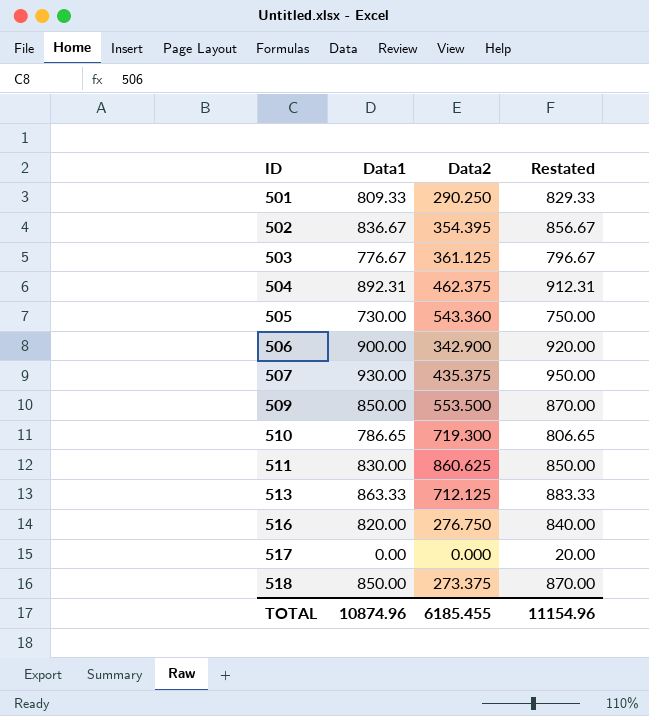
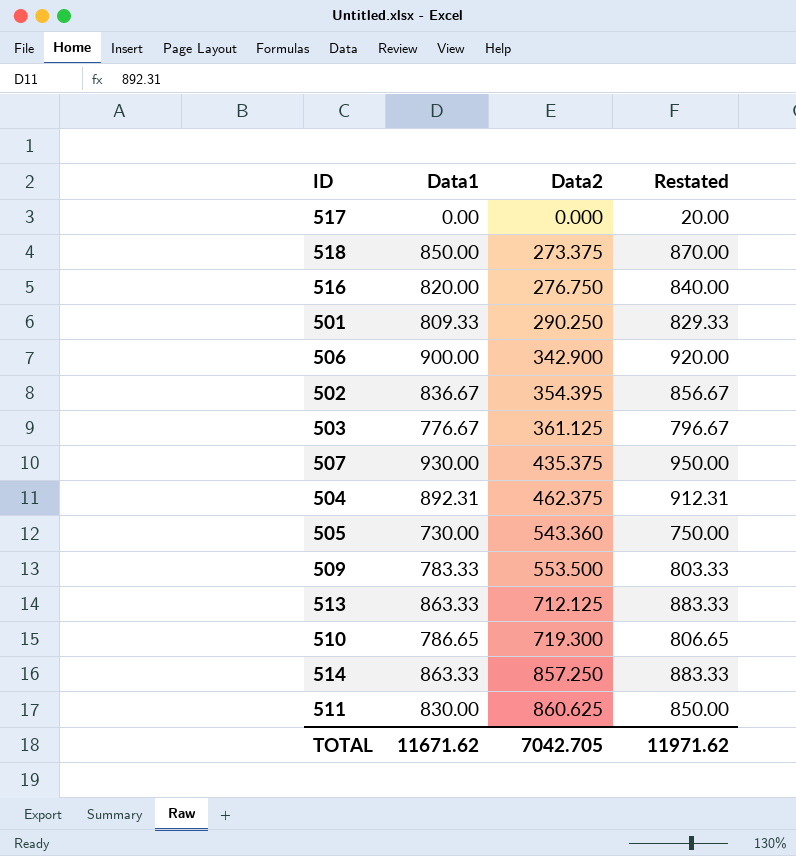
row order: ID ascending -> Data2 ascending
509 | Data1: 850.00 -> 783.33
509 | Restated: 870.00 -> 803.33
row 514: none -> 863.33 | 857.250 | 883.33
TOTAL | Data1: 10874.96 -> 11671.62
TOTAL | Data2: 6185.455 -> 7042.705
TOTAL | Restated: 11154.96 -> 11971.62

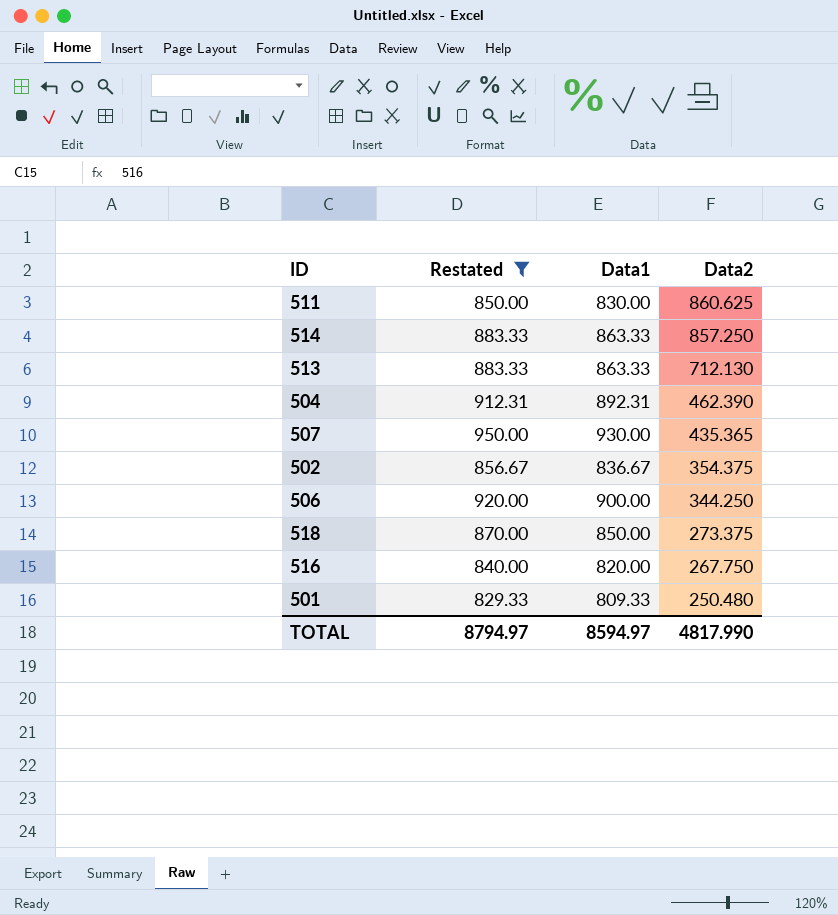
filter: none -> Restated >= 829.33
row order: Data2 ascending -> Data2 descending
column Restated | position: 4 -> 2
513 | Data2: 712.125 -> 712.130
504 | Data2: 462.375 -> 462.390
507 | Data2: 435.375 -> 435.365
502 | Data2: 354.395 -> 354.375
506 | Data2: 342.900 -> 344.250
516 | Data2: 276.750 -> 267.750
501 | Data2: 290.250 -> 250.480
TOTAL | Restated: 11971.62 -> 8794.97
TOTAL | Data1: 11671.62 -> 8594.97
TOTAL | Data2: 7042.705 -> 4817.990

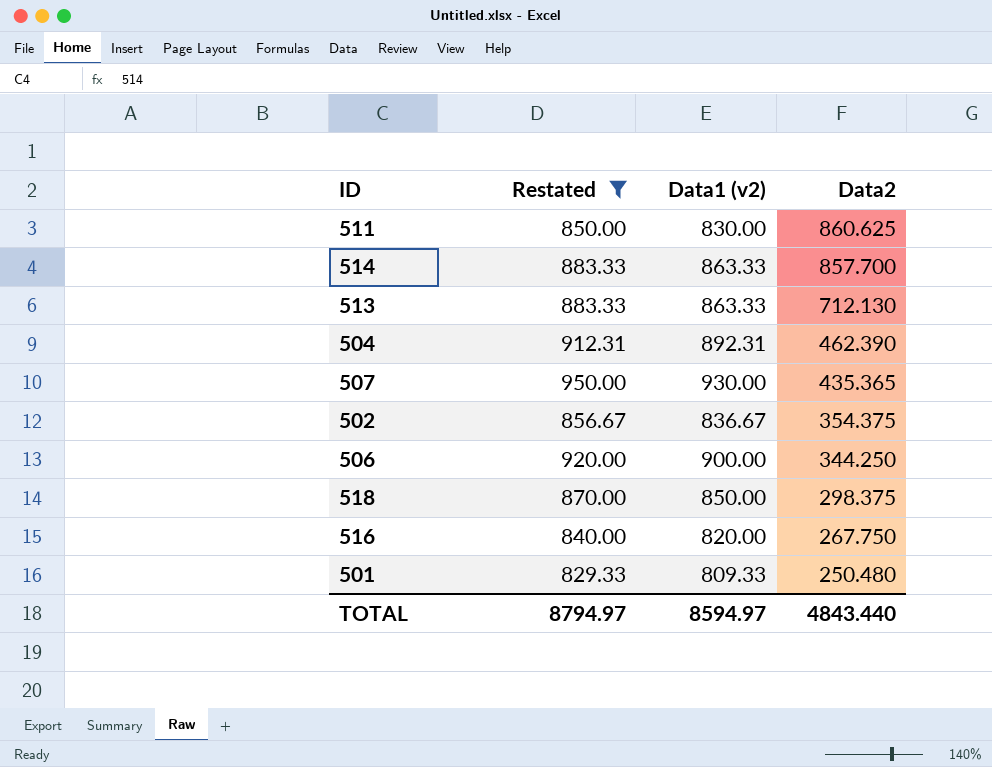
column name: Data1 -> Data1 (v2)
514 | Data2: 857.250 -> 857.700
518 | Data2: 273.375 -> 298.375
TOTAL | Data2: 4817.990 -> 4843.440

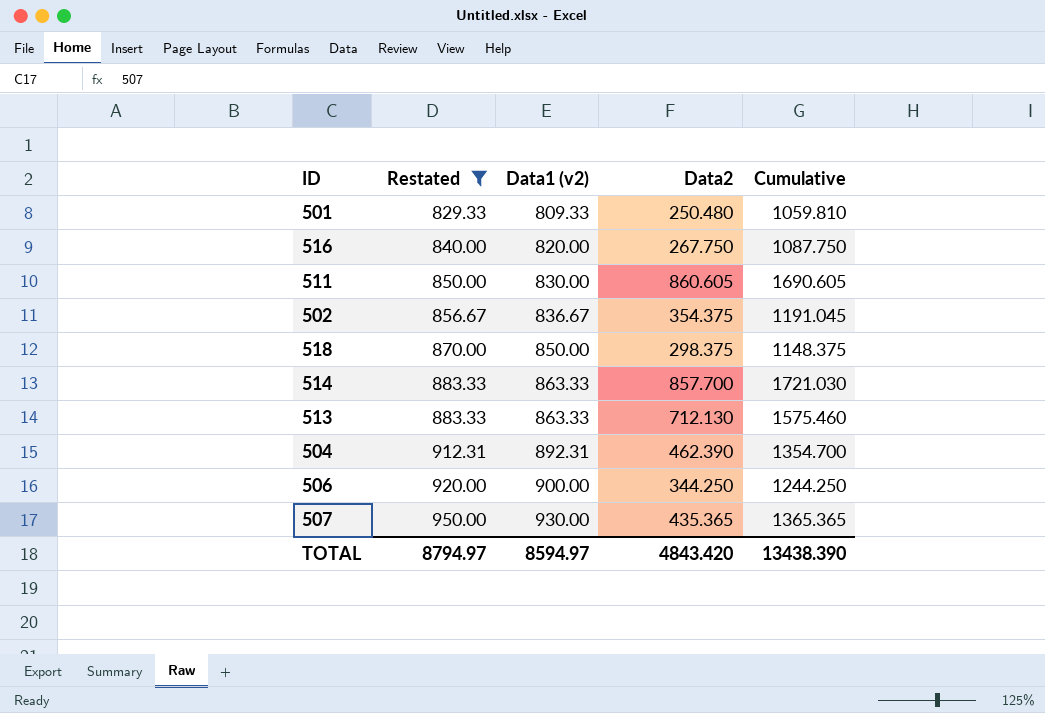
row order: Data2 descending -> Restated ascending
column Cumulative | formula: none -> [Data1 (v2)] + [Data2]
511 | Data2: 860.625 -> 860.605
TOTAL | Data2: 4843.440 -> 4843.420

